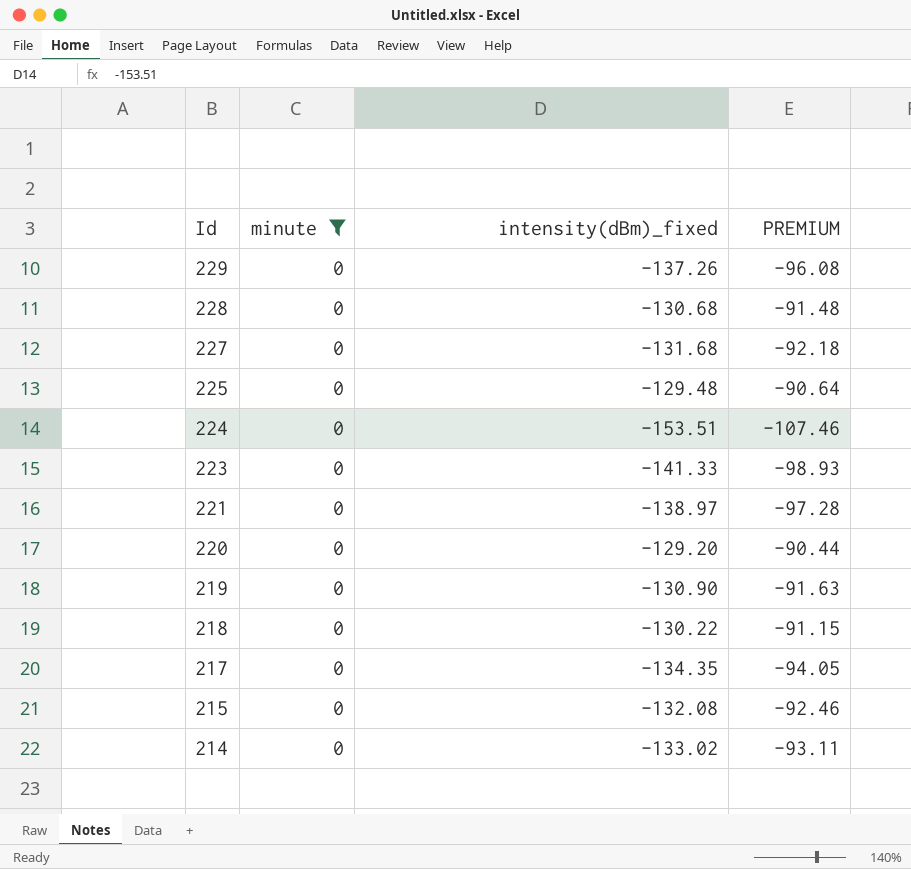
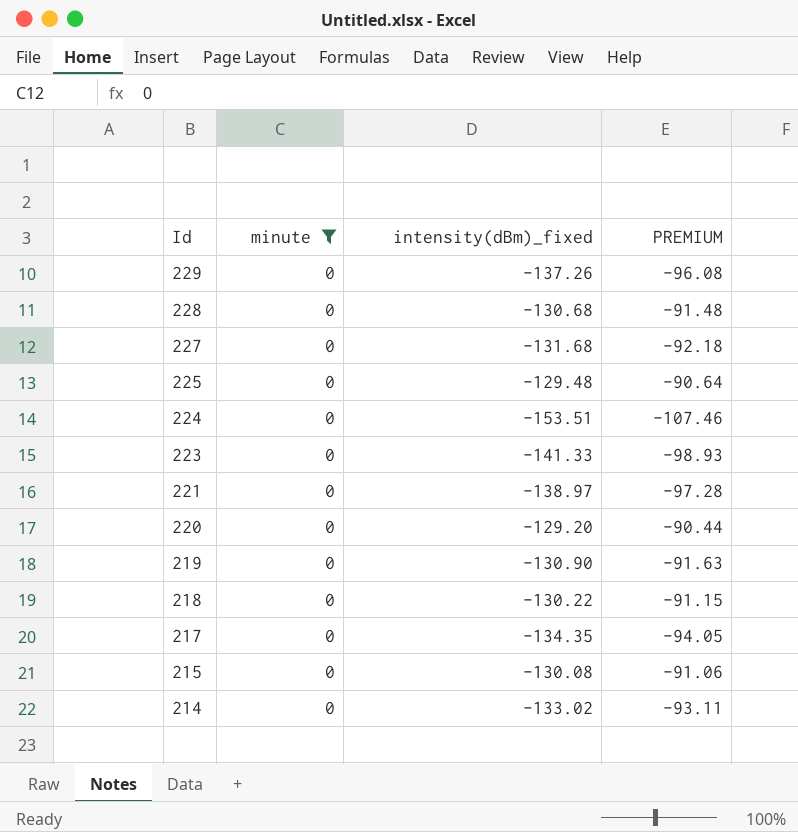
215 | intensity(dBm)_fixed: -132.08 -> -130.08
215 | PREMIUM: -92.46 -> -91.06

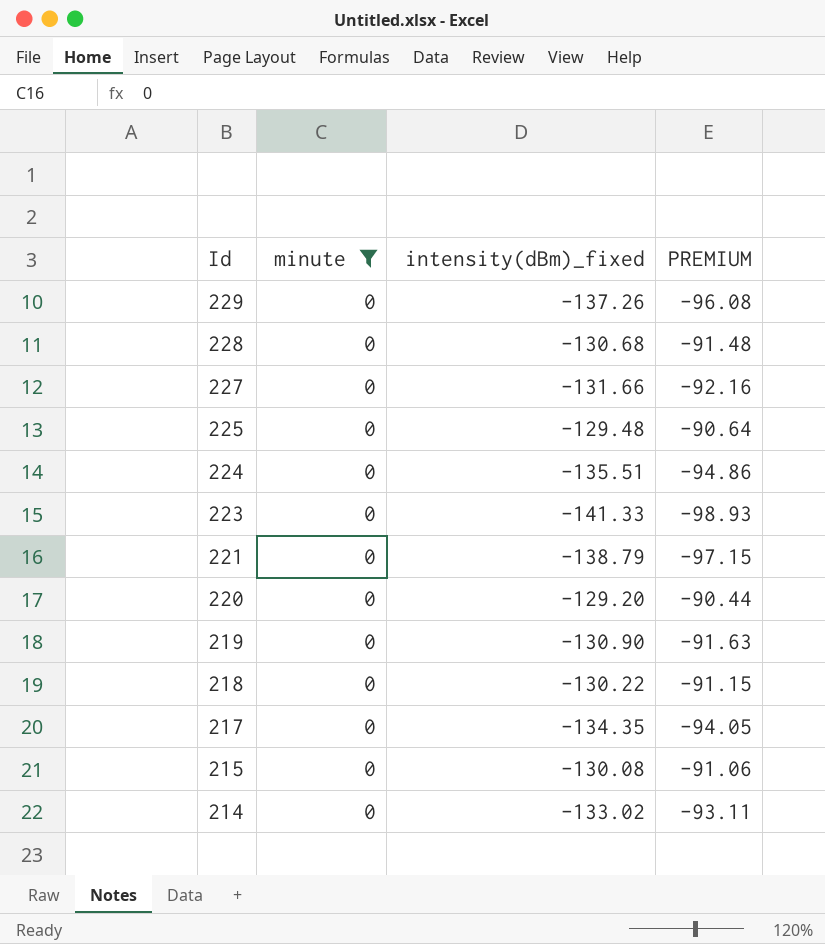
227 | intensity(dBm)_fixed: -131.68 -> -131.66
227 | PREMIUM: -92.18 -> -92.16
224 | intensity(dBm)_fixed: -153.51 -> -135.51
224 | PREMIUM: -107.46 -> -94.86
221 | intensity(dBm)_fixed: -138.97 -> -138.79
221 | PREMIUM: -97.28 -> -97.15

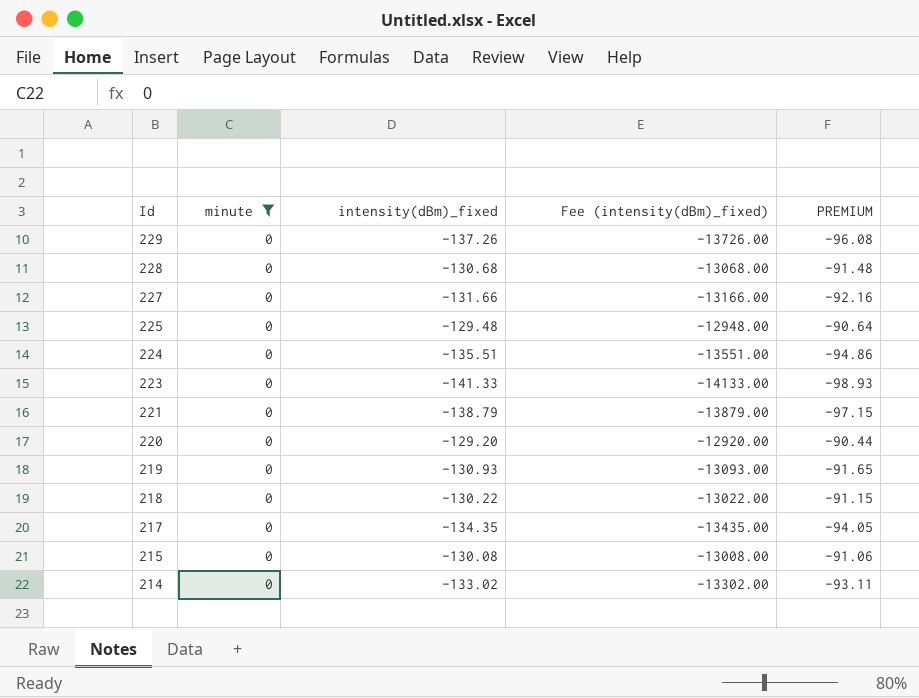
column Fee (intensity(dBm)_fixed) | formula: none -> [intensity(dBm)_fixed] * 100
219 | intensity(dBm)_fixed: -130.90 -> -130.93
219 | PREMIUM: -91.63 -> -91.65

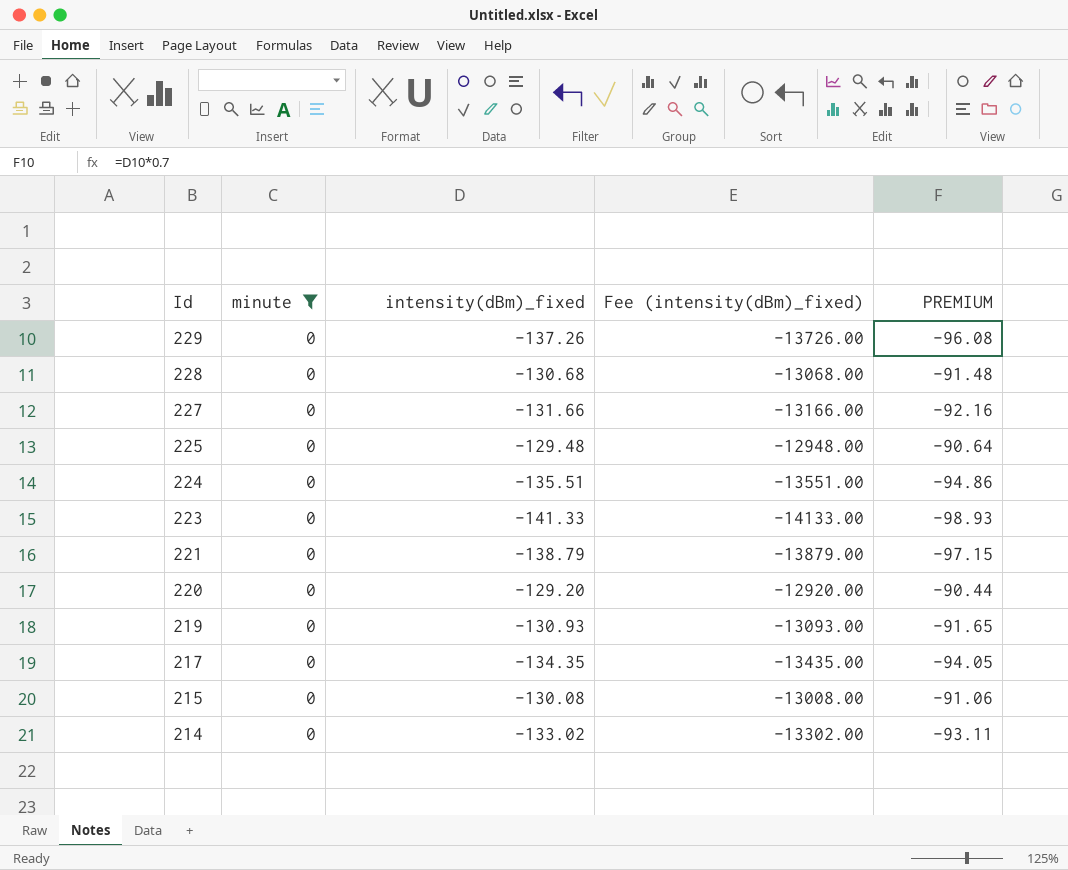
row 218: 0 | -130.22 | -13022.00 | -91.15 -> none

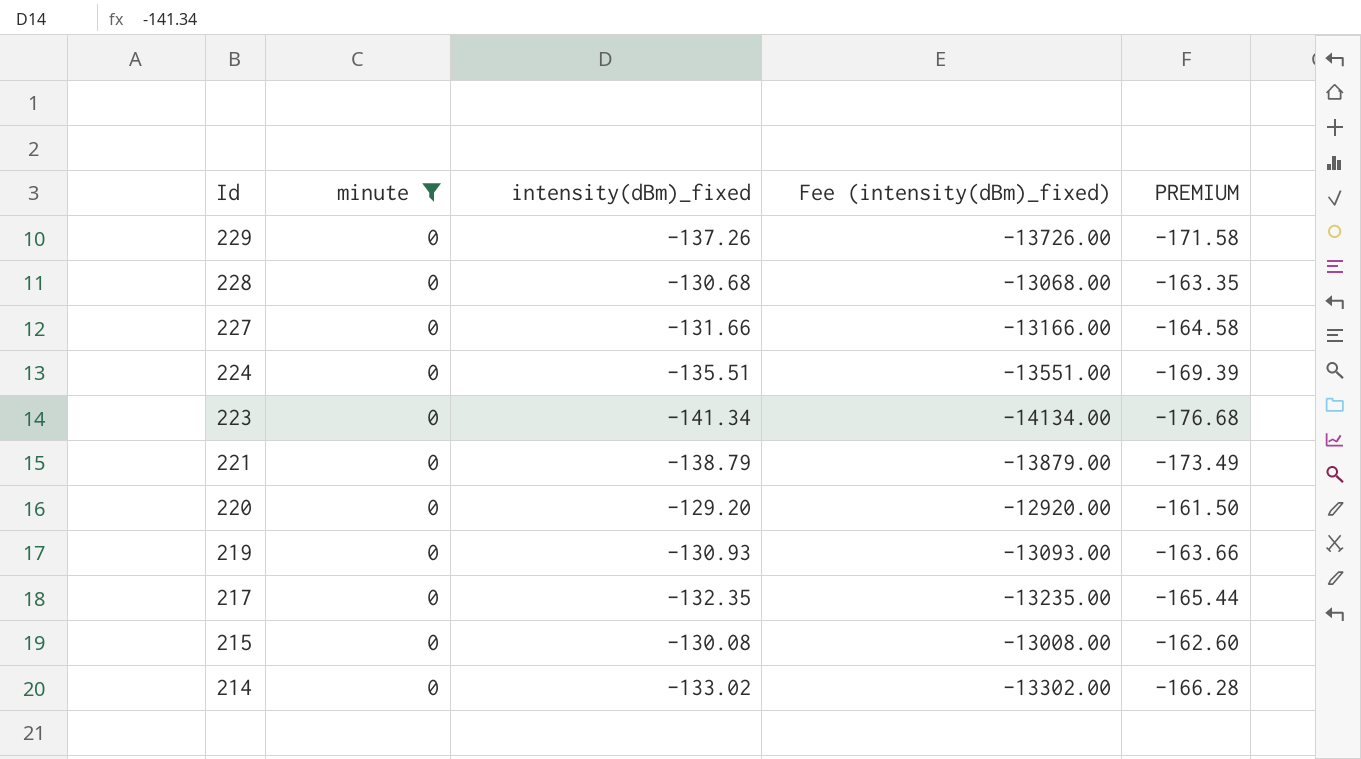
column PREMIUM | formula: [intensity(dBm)_fixed] * 0.7 -> [intensity(dBm)_fixed] * 1.25
row 225: 0 | -129.48 | -12948.00 | -90.64 -> none
223 | intensity(dBm)_fixed: -141.33 -> -141.34
223 | Fee (intensity(dBm)_fixed): -14133.00 -> -14134.00
217 | intensity(dBm)_fixed: -134.35 -> -132.35
217 | Fee (intensity(dBm)_fixed): -13435.00 -> -13235.00

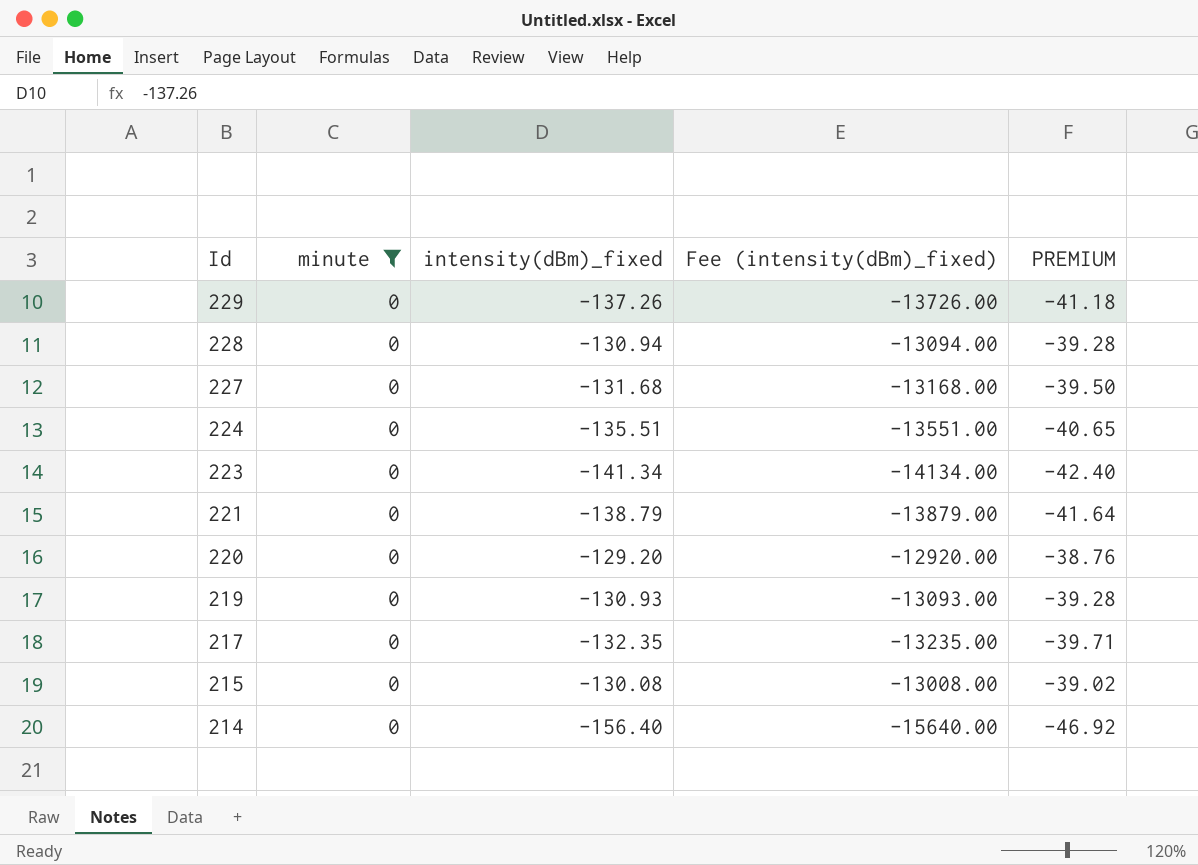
column PREMIUM | formula: [intensity(dBm)_fixed] * 1.25 -> [intensity(dBm)_fixed] * 0.3
228 | intensity(dBm)_fixed: -130.68 -> -130.94
228 | Fee (intensity(dBm)_fixed): -13068.00 -> -13094.00
227 | intensity(dBm)_fixed: -131.66 -> -131.68
227 | Fee (intensity(dBm)_fixed): -13166.00 -> -13168.00
214 | intensity(dBm)_fixed: -133.02 -> -156.40
214 | Fee (intensity(dBm)_fixed): -13302.00 -> -15640.00

